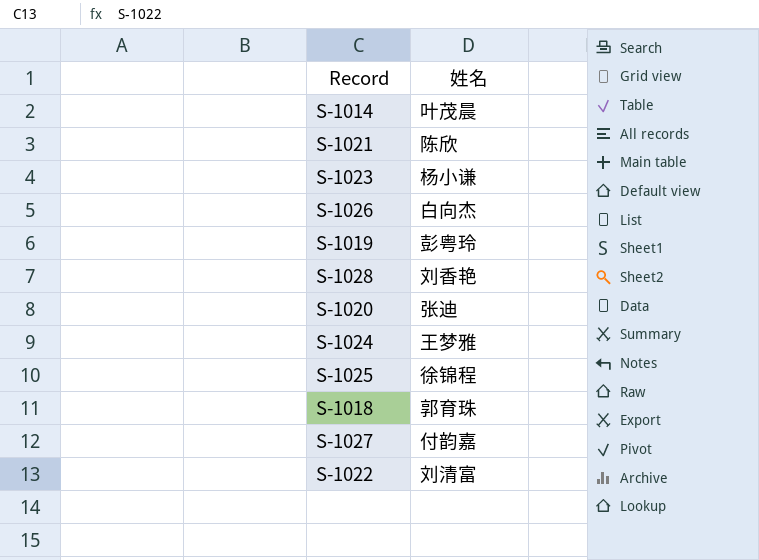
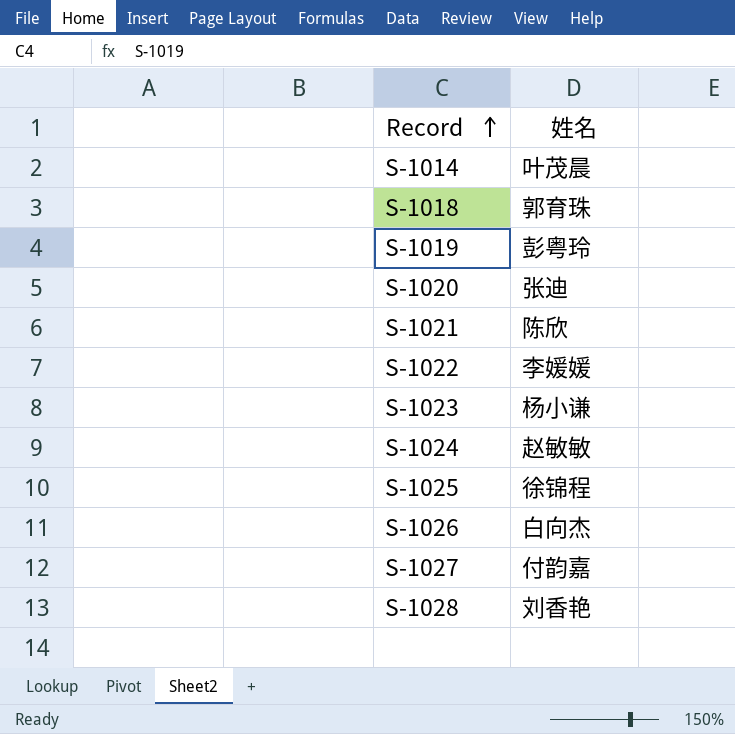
row order: none -> Record ascending
S-1022 | 姓名: 刘清富 -> 李媛媛
S-1024 | 姓名: 王梦雅 -> 赵敏敏

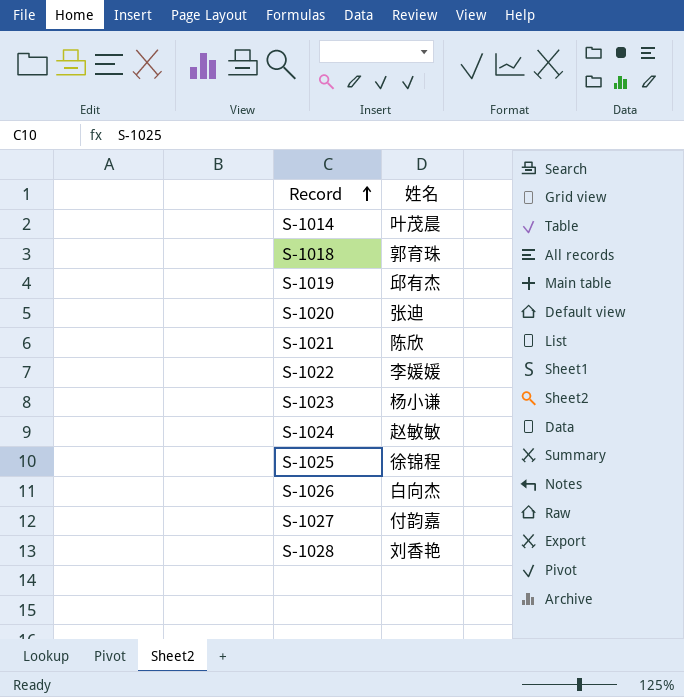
S-1019 | 姓名: 彭粤玲 -> 邱有杰

